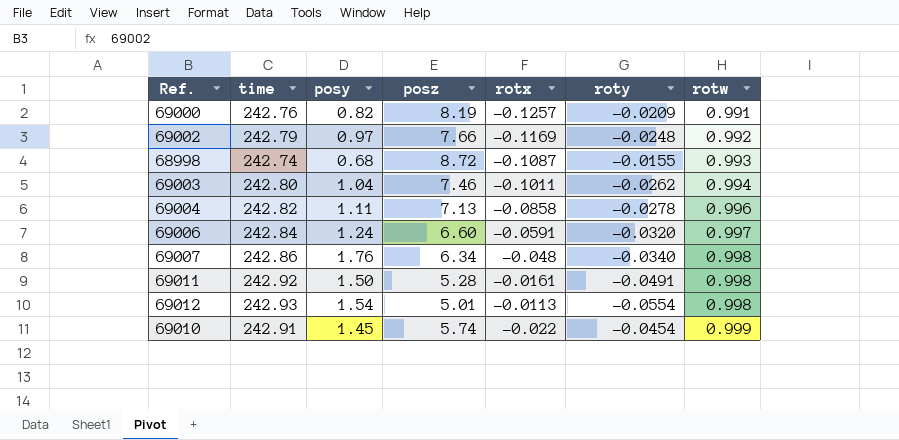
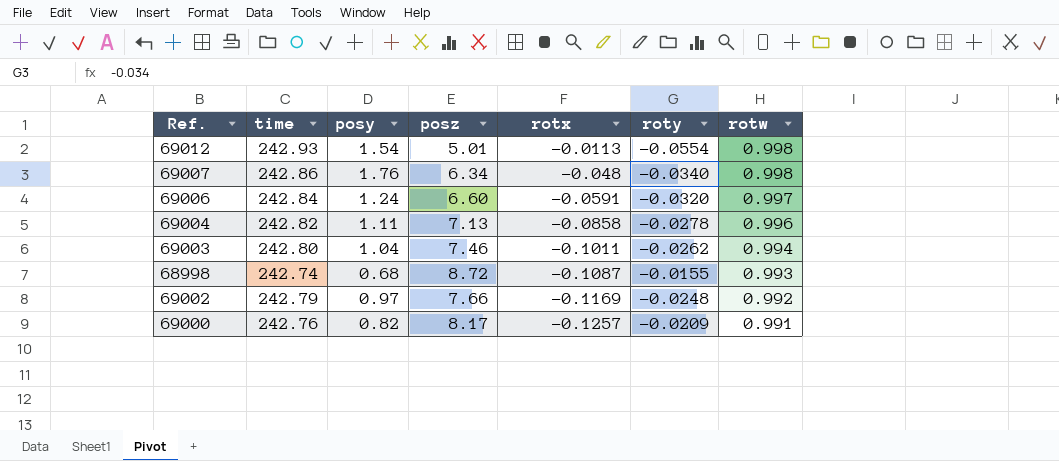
row order: rotw ascending -> rotx descending
row 69011: 242.92 | 1.50 | 5.28 | -0.0161 | -0.0491 | 0.998 -> none
row 69010: 242.91 | 1.45 | 5.74 | -0.022 | -0.0454 | 0.999 -> none
69000 | posz: 8.19 -> 8.17

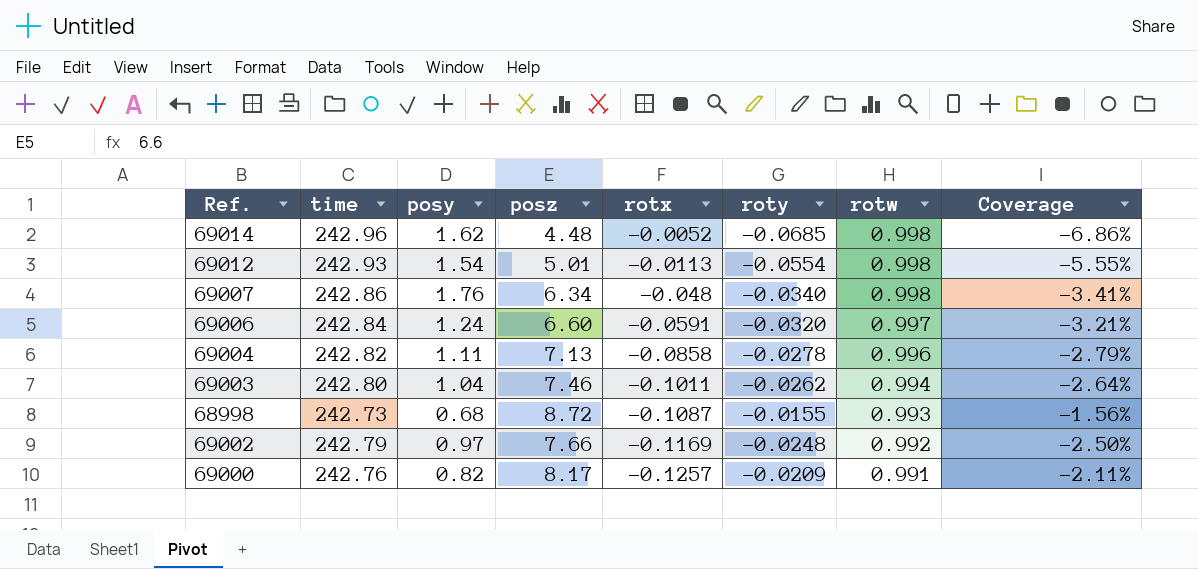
column Coverage | formula: none -> [roty] / [rotw]
row 69014: none -> 242.96 | 1.62 | 4.48 | -0.0052 | -0.0685 | 0.998 | -6.86%
68998 | time: 242.74 -> 242.73

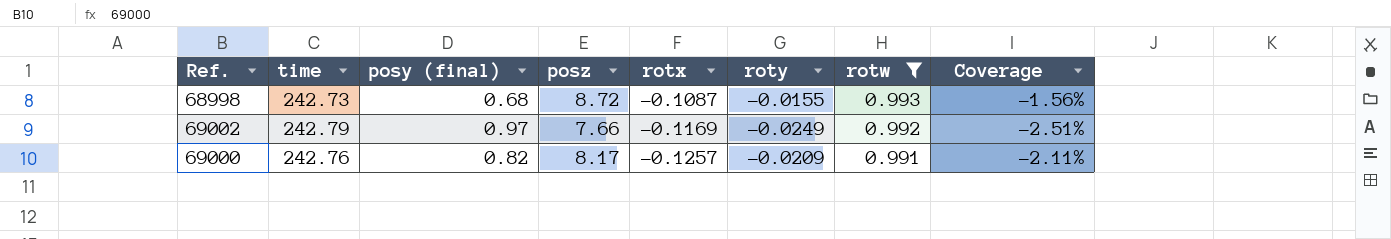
filter: none -> rotw <= 0.993
column name: posy -> posy (final)
69002 | roty: -0.0248 -> -0.0249
69002 | Coverage: -2.50% -> -2.51%

